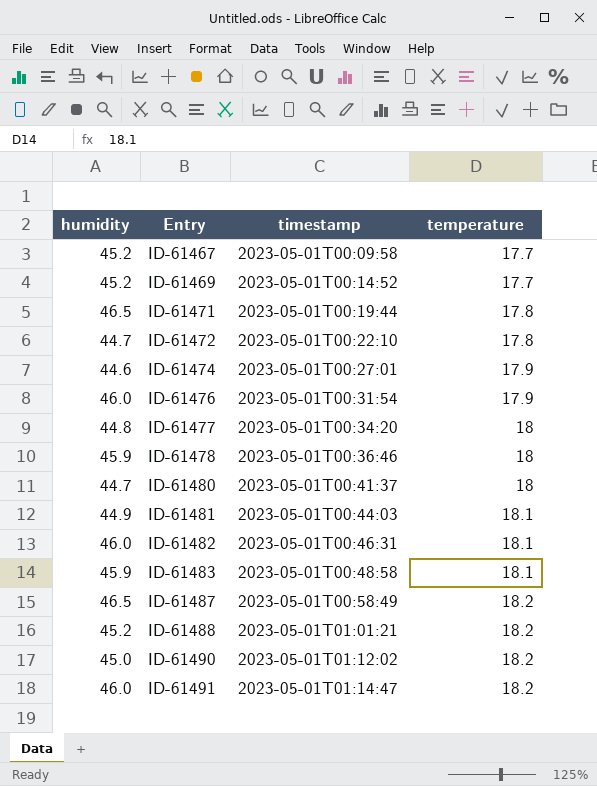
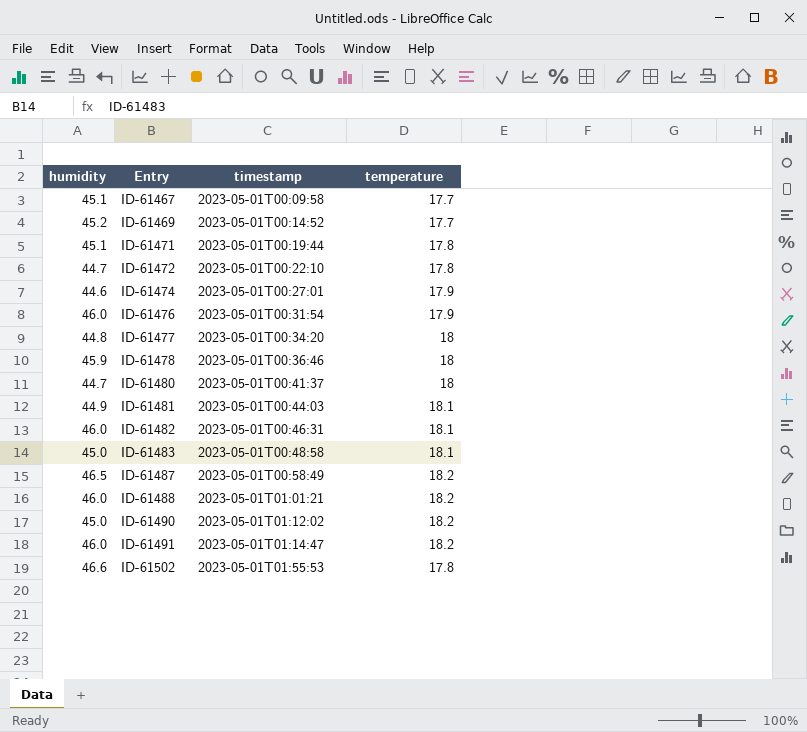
ID-61467 | humidity: 45.2 -> 45.1
ID-61471 | humidity: 46.5 -> 45.1
ID-61483 | humidity: 45.9 -> 45.0
ID-61488 | humidity: 45.2 -> 46.0
row ID-61502: none -> 46.6 | 2023-05-01T01:55:53 | 17.8

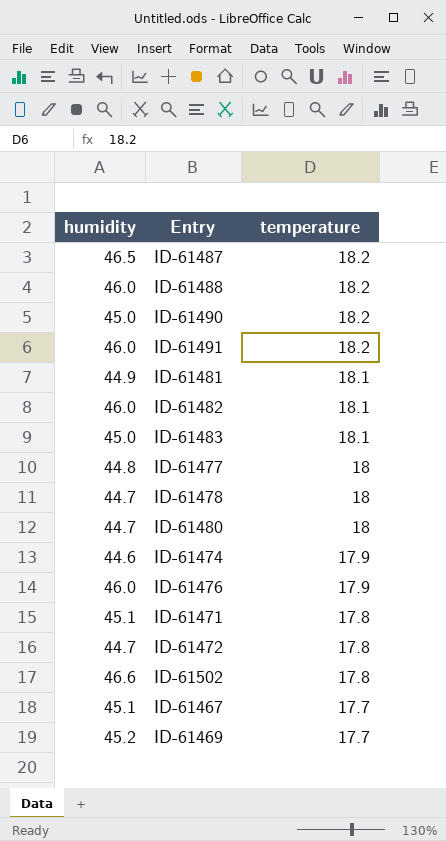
row order: Entry ascending -> temperature descending
column timestamp | position: 3 -> none
ID-61478 | humidity: 45.9 -> 44.7

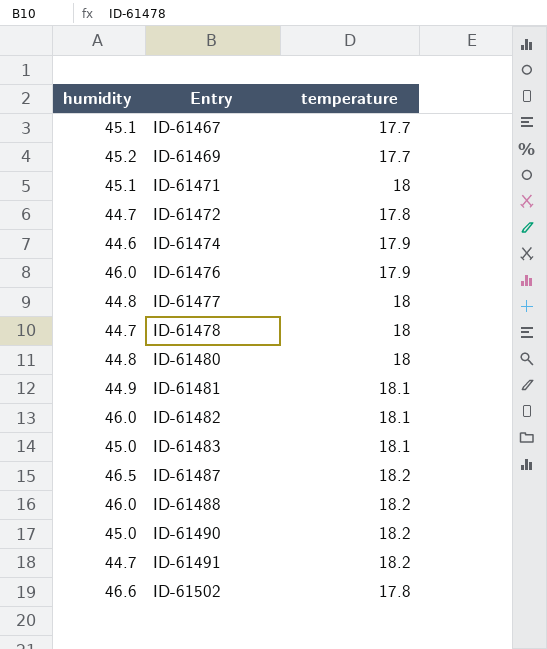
row order: temperature descending -> Entry ascending
ID-61471 | temperature: 17.8 -> 18
ID-61480 | humidity: 44.7 -> 44.8
ID-61491 | humidity: 46.0 -> 44.7

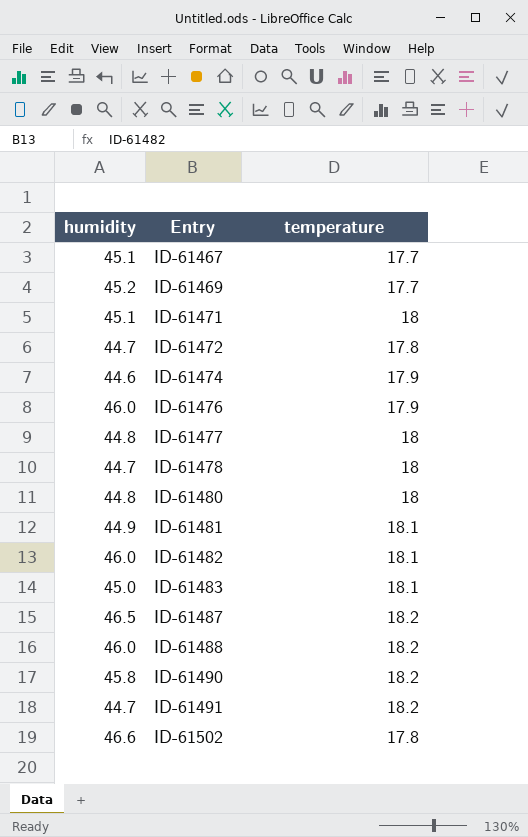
ID-61490 | humidity: 45.0 -> 45.8

